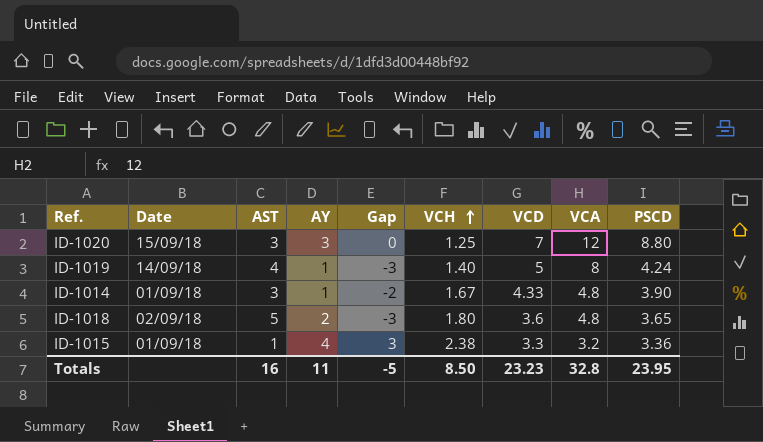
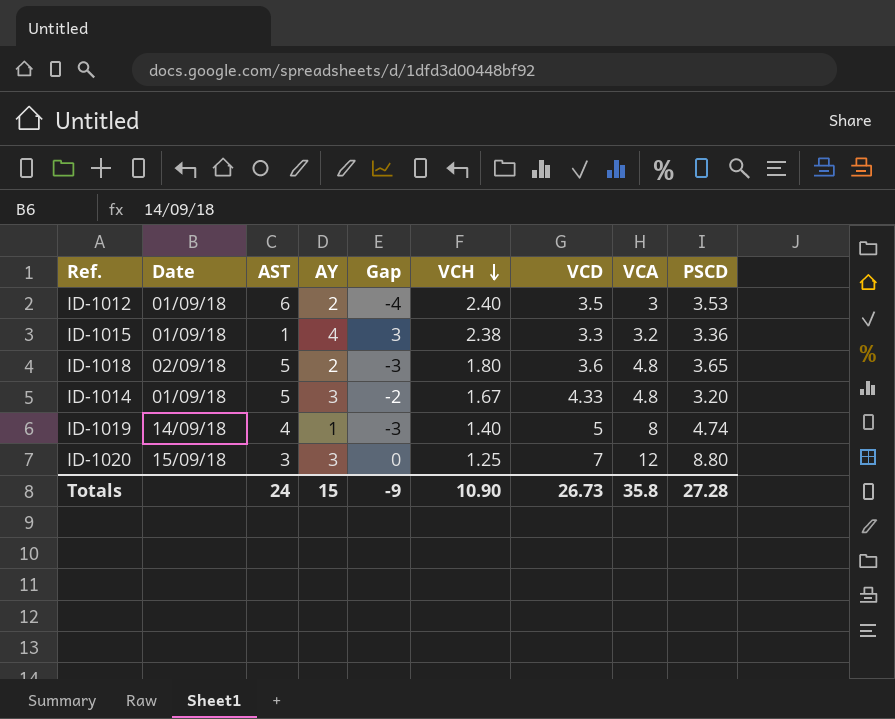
row order: VCH ascending -> VCH descending
row ID-1012: none -> 01/09/18 | 6 | 2 | -4 | 2.40 | 3.5 | 3 | 3.53
ID-1014 | AST: 3 -> 5
ID-1014 | AY: 1 -> 3
ID-1014 | PSCD: 3.90 -> 3.20
ID-1019 | PSCD: 4.24 -> 4.74
Totals | AST: 16 -> 24
Totals | AY: 11 -> 15
Totals | Gap: -5 -> -9
Totals | VCH: 8.50 -> 10.90
Totals | VCD: 23.23 -> 26.73
Totals | VCA: 32.8 -> 35.8
Totals | PSCD: 23.95 -> 27.28

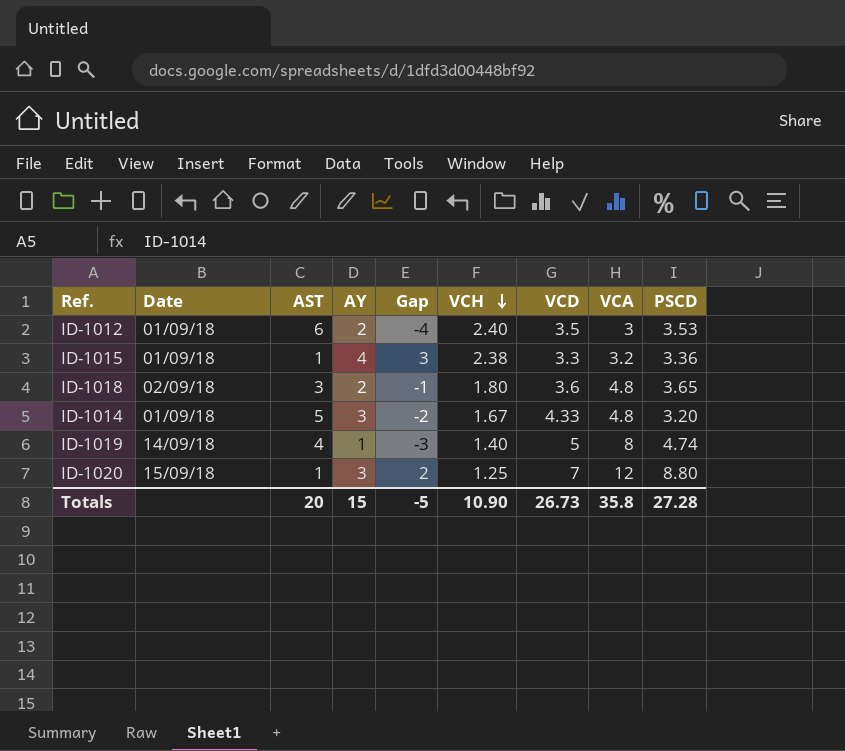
ID-1018 | AST: 5 -> 3
ID-1018 | Gap: -3 -> -1
ID-1020 | AST: 3 -> 1
ID-1020 | Gap: 0 -> 2
Totals | AST: 24 -> 20
Totals | Gap: -9 -> -5

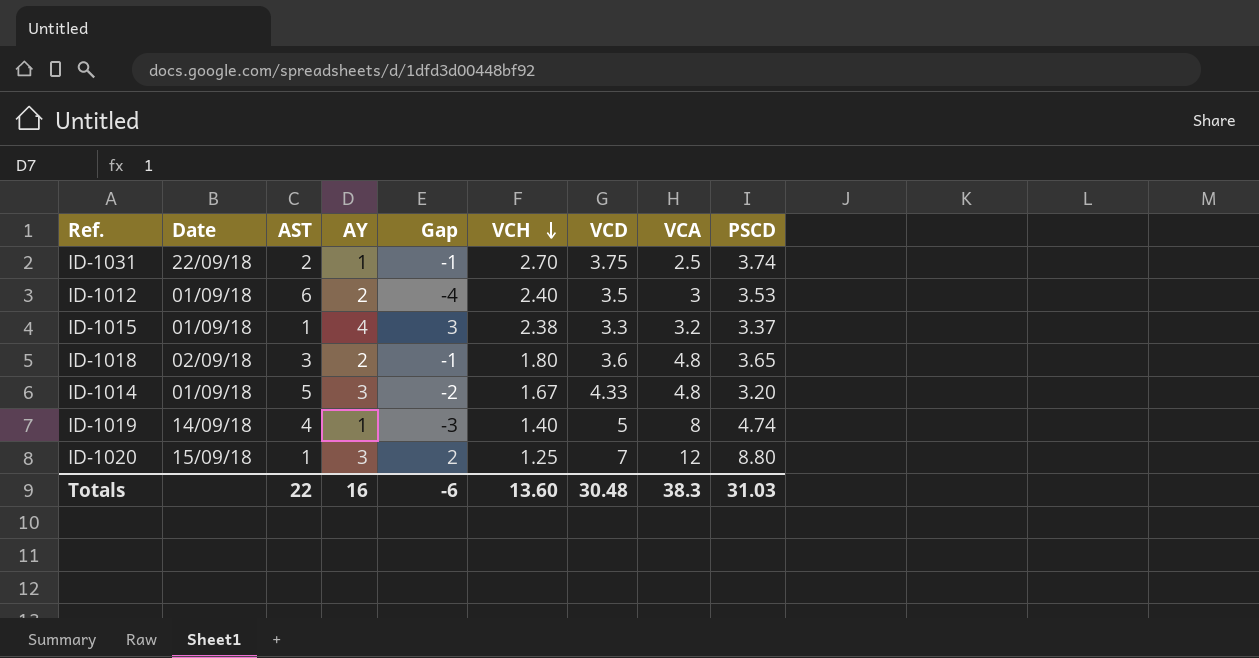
row ID-1031: none -> 22/09/18 | 2 | 1 | -1 | 2.70 | 3.75 | 2.5 | 3.74
ID-1015 | PSCD: 3.36 -> 3.37
Totals | AST: 20 -> 22
Totals | AY: 15 -> 16
Totals | Gap: -5 -> -6
Totals | VCH: 10.90 -> 13.60
Totals | VCD: 26.73 -> 30.48
Totals | VCA: 35.8 -> 38.3
Totals | PSCD: 27.28 -> 31.03

